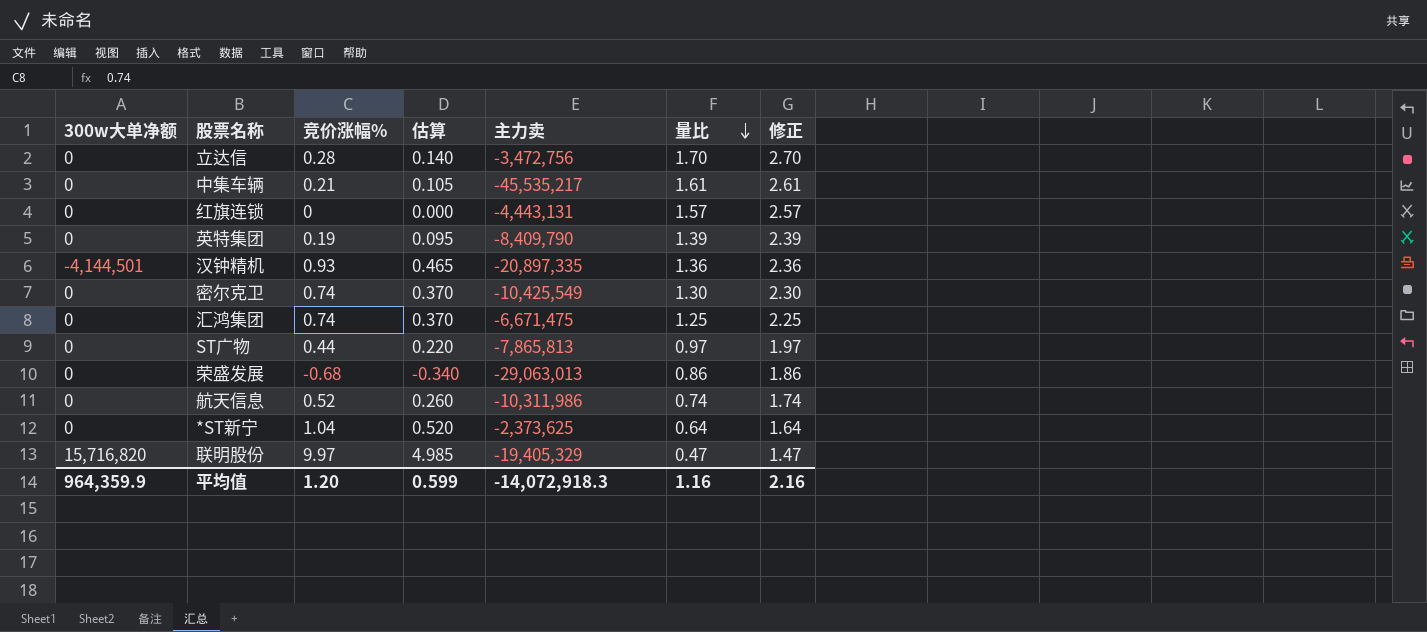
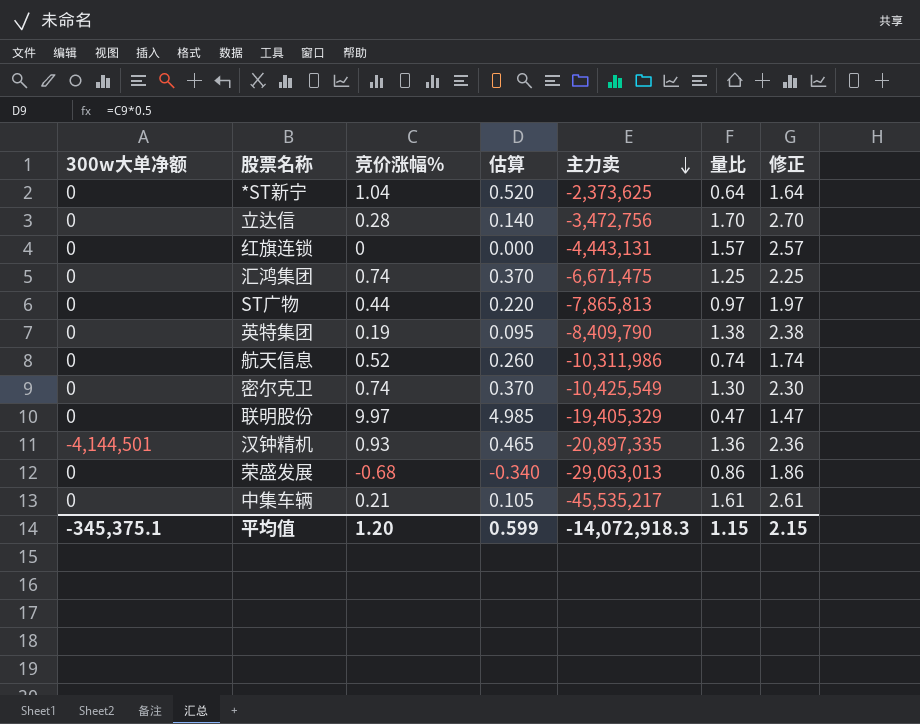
row order: 量比 descending -> 主力卖 descending
英特集团 | 量比: 1.39 -> 1.38
英特集团 | 修正: 2.39 -> 2.38
联明股份 | 300w大单净额: 15,716,820 -> 0
平均值 | 300w大单净额: 964,359.9 -> -345,375.1
平均值 | 量比: 1.16 -> 1.15
平均值 | 修正: 2.16 -> 2.15

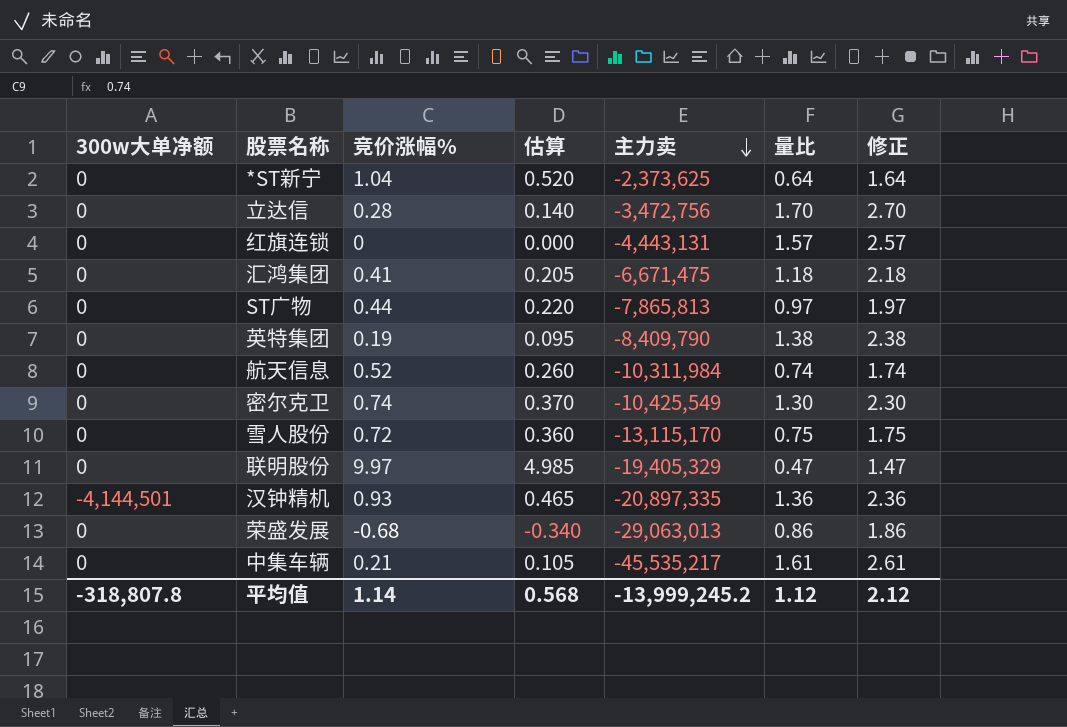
汇鸿集团 | 竞价涨幅%: 0.74 -> 0.41
汇鸿集团 | 估算: 0.370 -> 0.205
汇鸿集团 | 量比: 1.25 -> 1.18
汇鸿集团 | 修正: 2.25 -> 2.18
航天信息 | 主力卖: -10,311,986 -> -10,311,984
row 雪人股份: none -> 0 | 0.72 | 0.360 | -13,115,170 | 0.75 | 1.75
平均值 | 300w大单净额: -345,375.1 -> -318,807.8
平均值 | 竞价涨幅%: 1.20 -> 1.14
平均值 | 估算: 0.599 -> 0.568
平均值 | 主力卖: -14,072,918.3 -> -13,999,245.2
平均值 | 量比: 1.15 -> 1.12
平均值 | 修正: 2.15 -> 2.12

